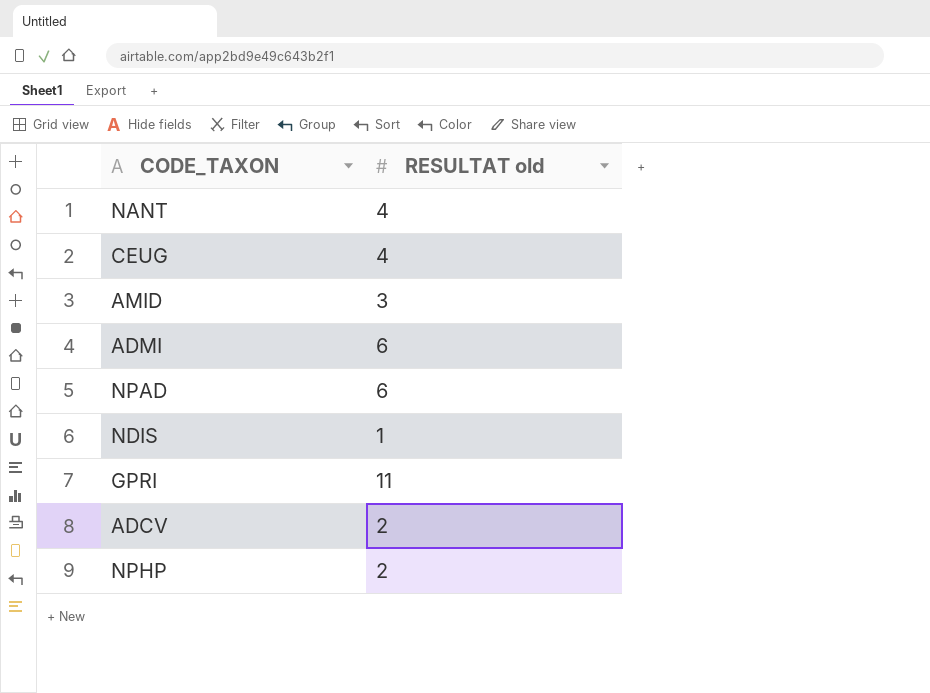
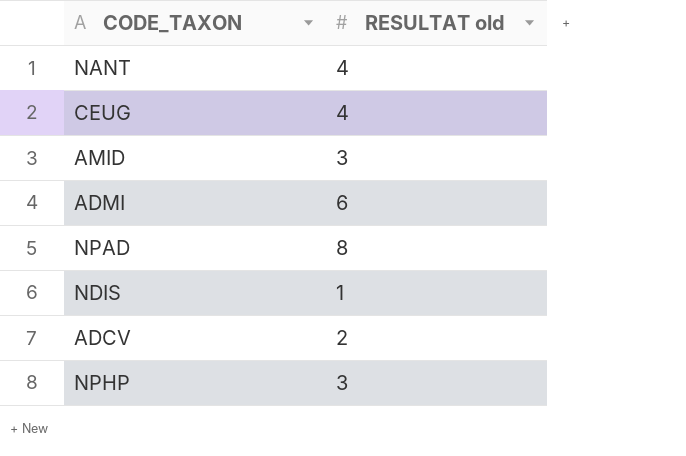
row GPRI: 11 -> none
NPAD | RESULTAT old: 6 -> 8
NPHP | RESULTAT old: 2 -> 3

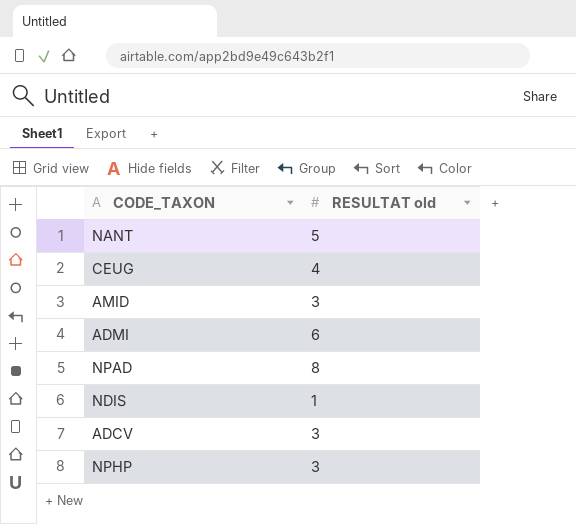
NANT | RESULTAT old: 4 -> 5
ADCV | RESULTAT old: 2 -> 3

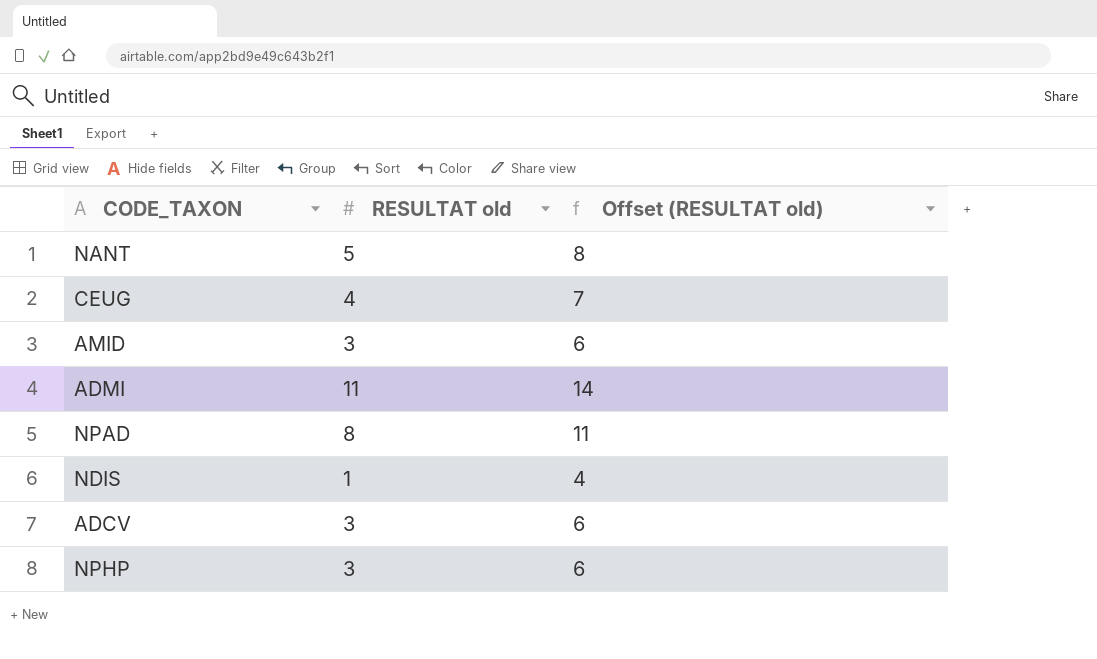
column Offset (RESULTAT old) | formula: none -> [RESULTAT old] + 3
ADMI | RESULTAT old: 6 -> 11

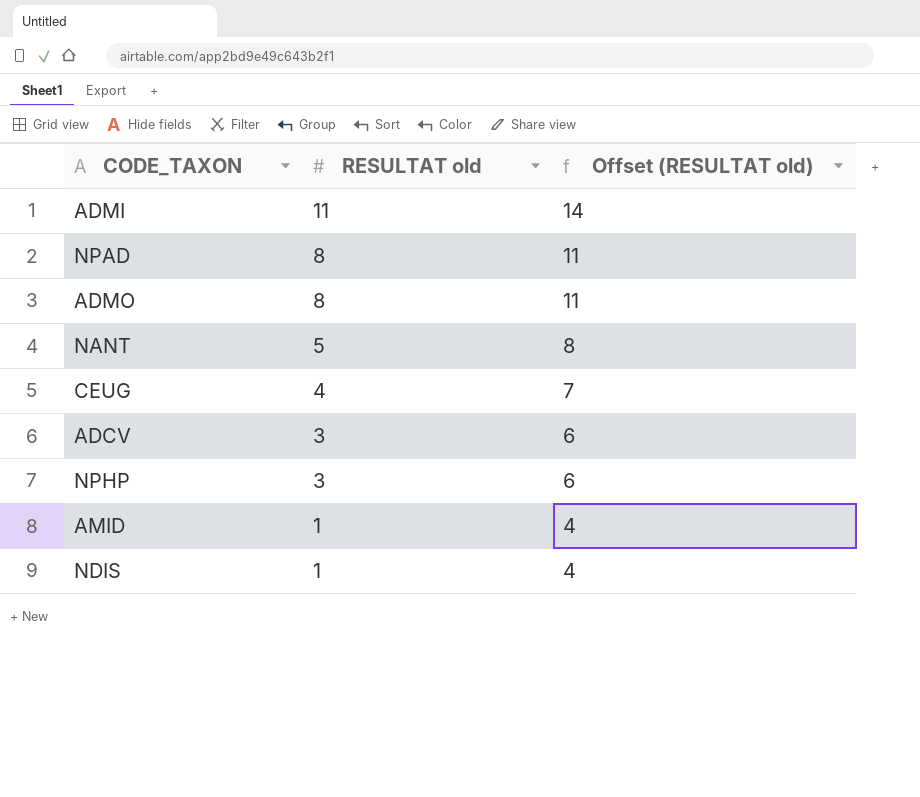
row order: none -> RESULTAT old descending
row ADMO: none -> 8 | 11
AMID | RESULTAT old: 3 -> 1
AMID | Offset (RESULTAT old): 6 -> 4

